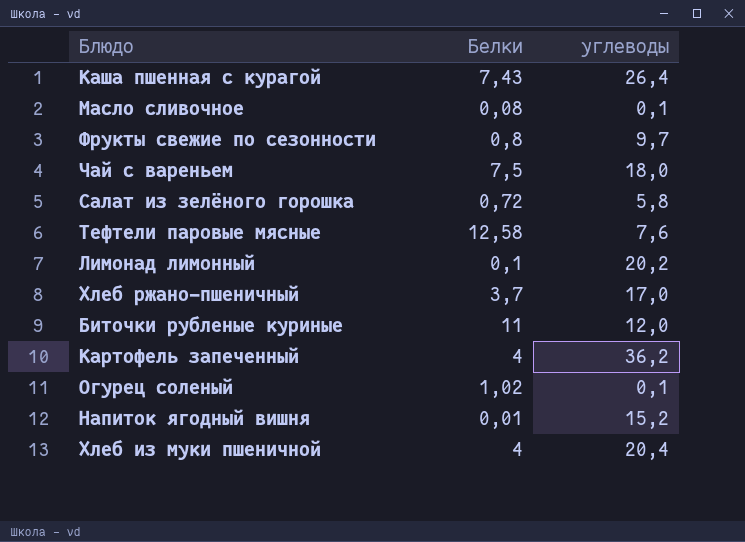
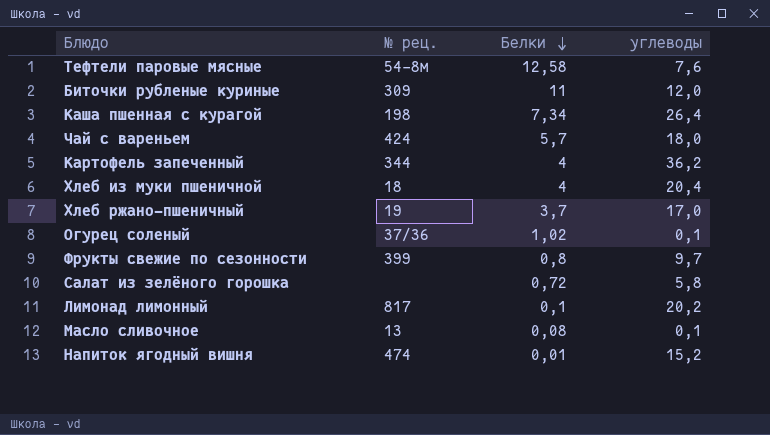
row order: none -> Белки descending
column № рец. | position: none -> 2
Каша пшенная с курагой | Белки: 7,43 -> 7,34
Чай с вареньем | Белки: 7,5 -> 5,7

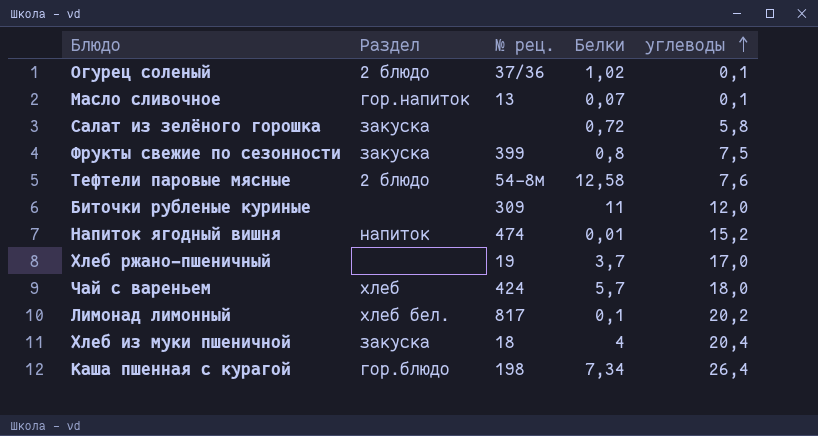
row order: Белки descending -> углеводы ascending
column Раздел | position: none -> 2
row Картофель запеченный: 344 | 4 | 36,2 -> none
Масло сливочное | Белки: 0,08 -> 0,07
Фрукты свежие по сезонности | углеводы: 9,7 -> 7,5

